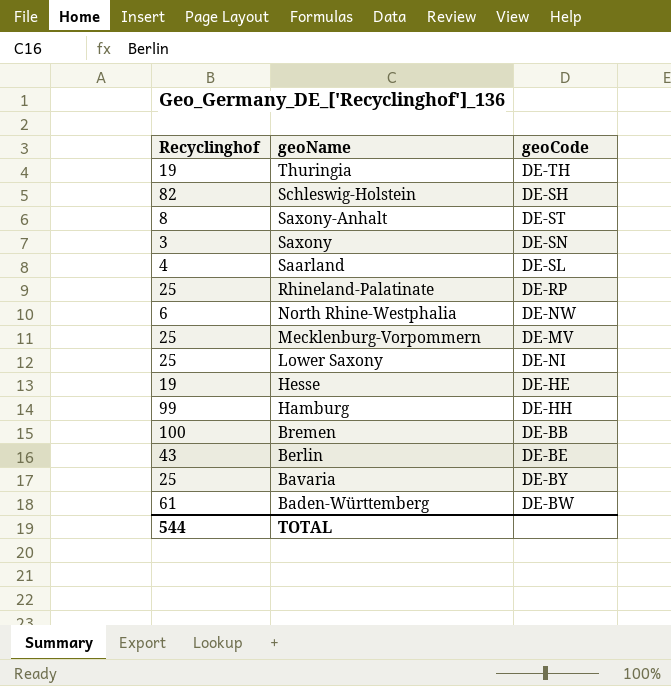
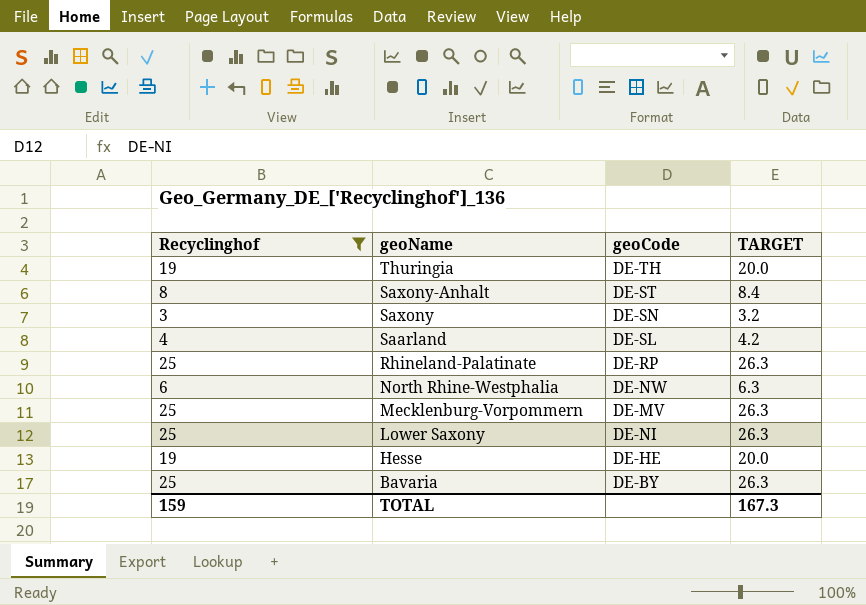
filter: none -> Recyclinghof <= 25
column TARGET | formula: none -> [Recyclinghof] * 1.05
TOTAL | Recyclinghof: 544 -> 159

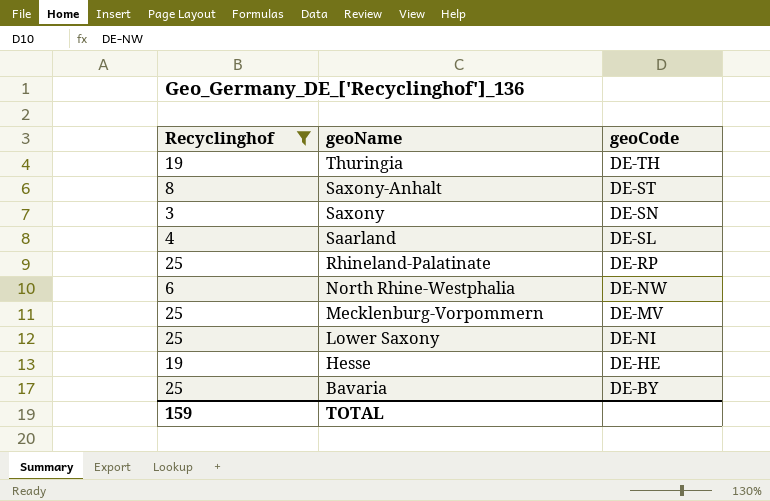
column TARGET | formula: [Recyclinghof] * 1.05 -> none

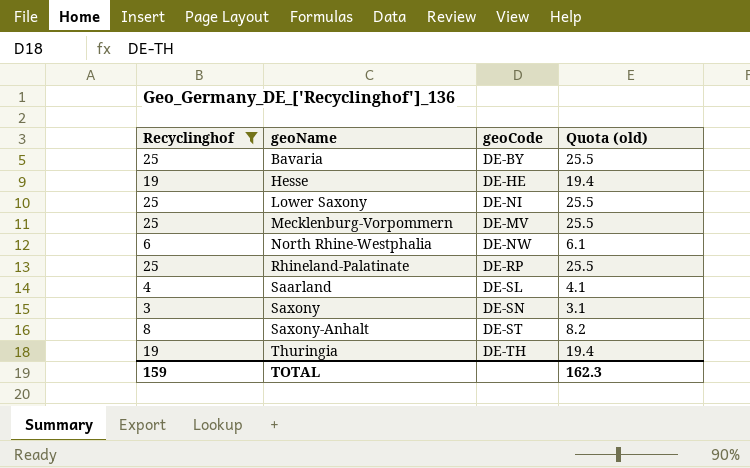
row order: geoName descending -> geoName ascending
column Quota (old) | formula: none -> [Recyclinghof] * 1.02

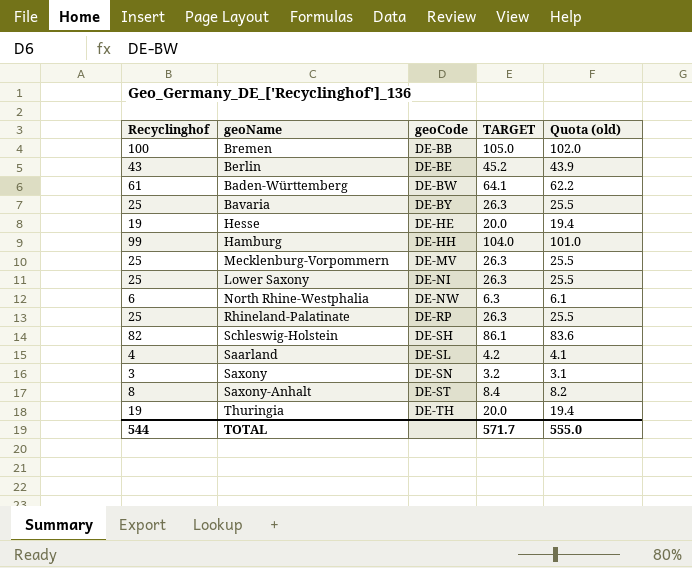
filter: Recyclinghof <= 25 -> none
row order: geoName ascending -> geoCode ascending
column TARGET | formula: none -> [Recyclinghof] * 1.05
TOTAL | Recyclinghof: 159 -> 544
TOTAL | Quota (old): 162.3 -> 555.0

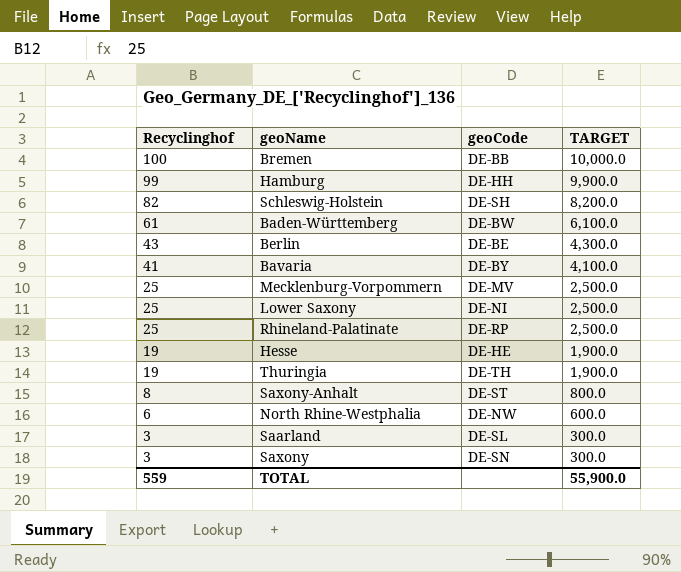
row order: geoCode ascending -> Recyclinghof descending
column Quota (old) | formula: [Recyclinghof] * 1.02 -> none
column TARGET | formula: [Recyclinghof] * 1.05 -> [Recyclinghof] * 100
Bavaria | Recyclinghof: 25 -> 41
Saarland | Recyclinghof: 4 -> 3
TOTAL | Recyclinghof: 544 -> 559
TOTAL | TARGET: 571.7 -> 55,900.0

